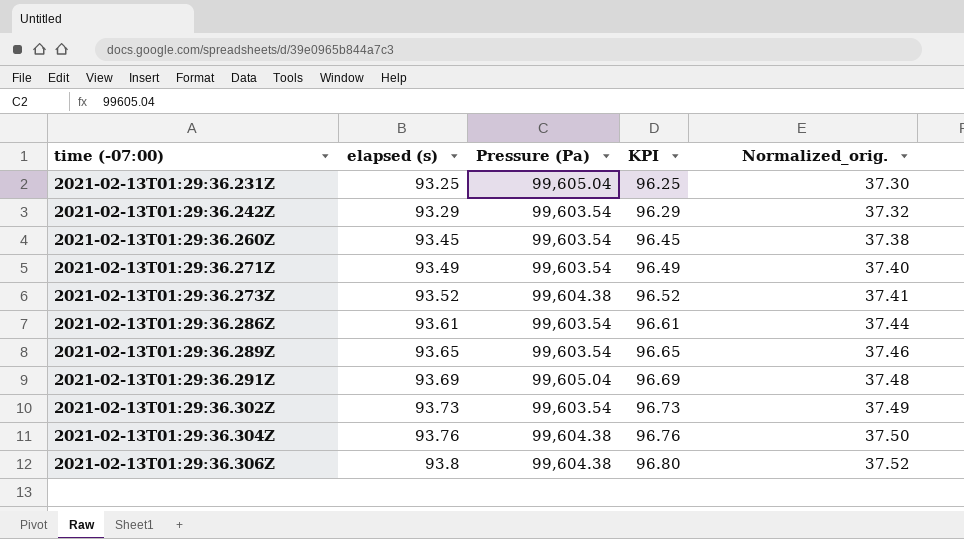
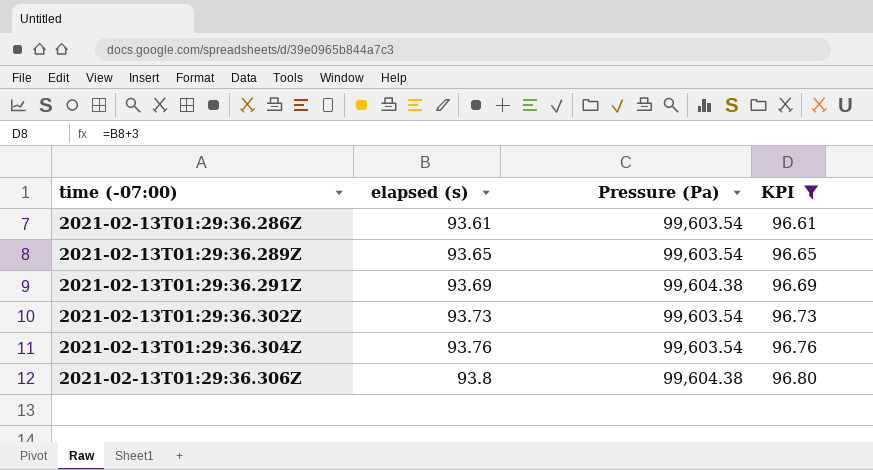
filter: none -> KPI >= 96.61
column Normalized_orig. | formula: [elapsed (s)] * 0.4 -> none
2021-02-13T01:29:36.291Z | Pressure (Pa): 99,605.04 -> 99,604.38
2021-02-13T01:29:36.304Z | Pressure (Pa): 99,604.38 -> 99,603.54

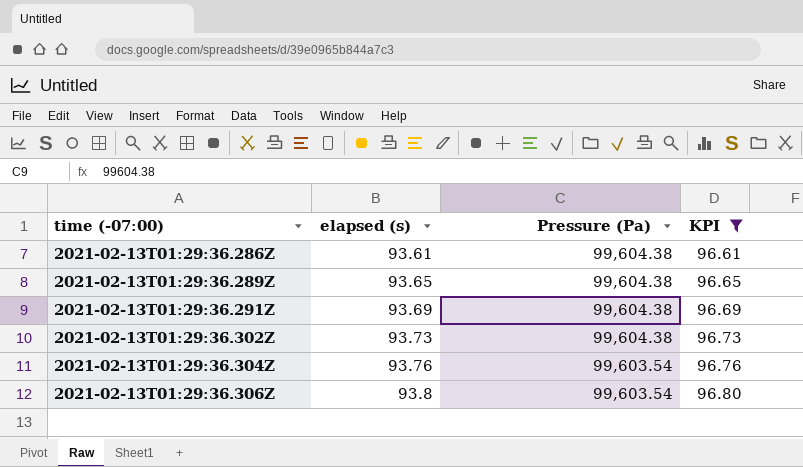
2021-02-13T01:29:36.286Z | Pressure (Pa): 99,603.54 -> 99,604.38
2021-02-13T01:29:36.289Z | Pressure (Pa): 99,603.54 -> 99,604.38
2021-02-13T01:29:36.302Z | Pressure (Pa): 99,603.54 -> 99,604.38
2021-02-13T01:29:36.306Z | Pressure (Pa): 99,604.38 -> 99,603.54

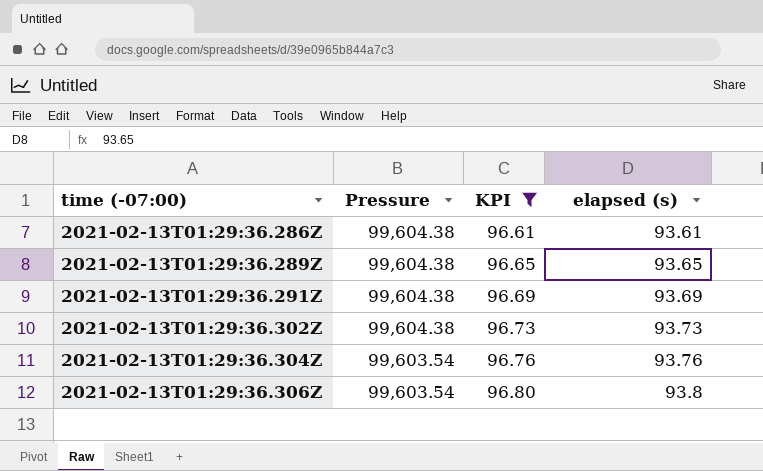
column name: Pressure (Pa) -> Pressure
column elapsed (s) | position: 2 -> 4

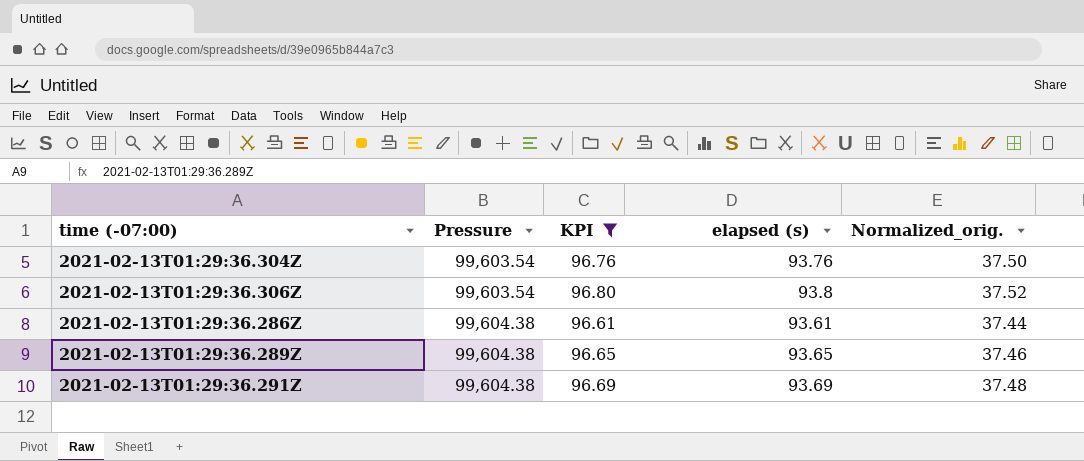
row order: time (-07:00) ascending -> Pressure ascending
column Normalized_orig. | formula: none -> [elapsed (s)] * 0.4
row 2021-02-13T01:29:36.302Z: 99,604.38 | 96.73 | 93.73 -> none

